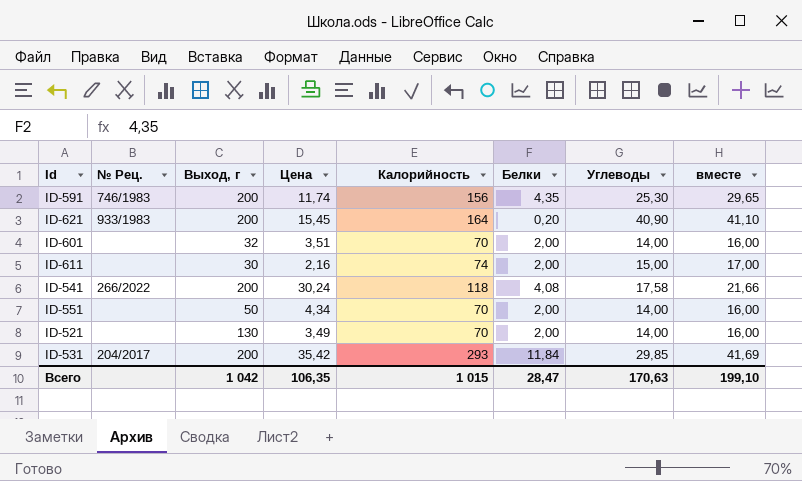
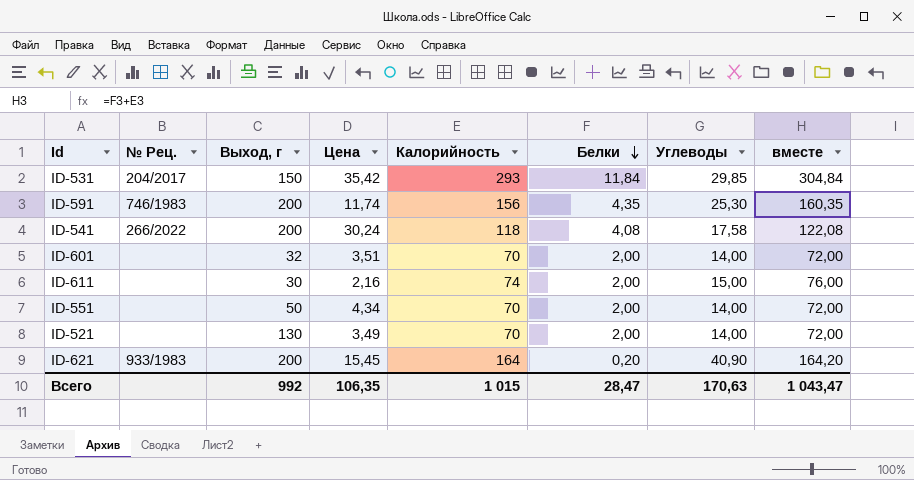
row order: none -> Белки descending
column вместе | formula: [Белки] + [Углеводы] -> [Калорийность] + [Белки]
ID-531 | Выход, г: 200 -> 150
Всего | Выход, г: 1 042 -> 992
Всего | вместе: 199,10 -> 1 043,47

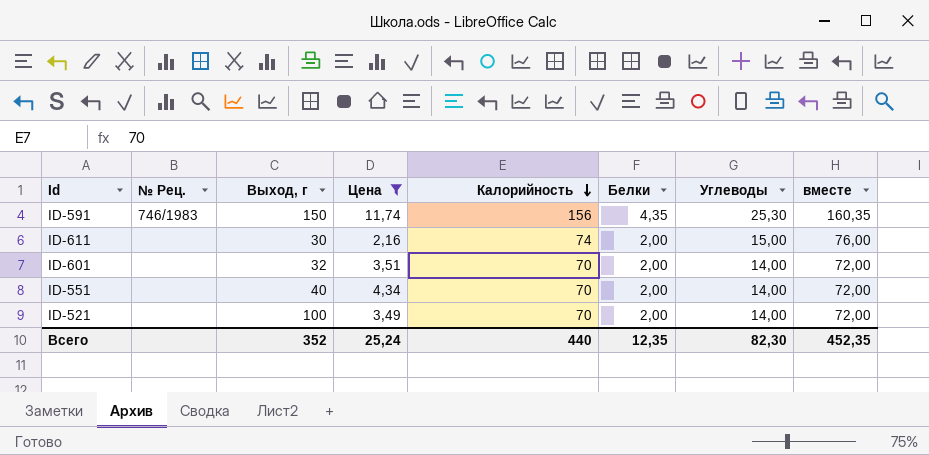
filter: none -> Цена <= 11,74
row order: Белки descending -> Калорийность descending
ID-591 | Выход, г: 200 -> 150
ID-551 | Выход, г: 50 -> 40
ID-521 | Выход, г: 130 -> 100
Всего | Выход, г: 992 -> 352
Всего | Цена: 106,35 -> 25,24
Всего | Калорийность: 1 015 -> 440
Всего | Белки: 28,47 -> 12,35
Всего | Углеводы: 170,63 -> 82,30
Всего | вместе: 1 043,47 -> 452,35

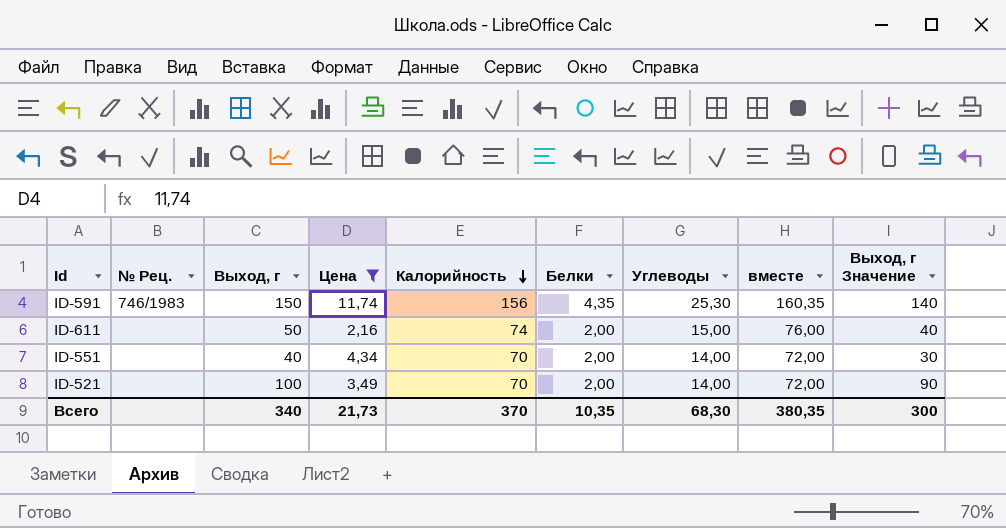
column Выход, г Значение | formula: none -> [Выход, г] - 10
row ID-601: none | 32 | 3,51 | 70 | 2,00 | 14,00 | 72,00 -> none
ID-611 | Выход, г: 30 -> 50
Всего | Выход, г: 352 -> 340
Всего | Цена: 25,24 -> 21,73
Всего | Калорийность: 440 -> 370
Всего | Белки: 12,35 -> 10,35
Всего | Углеводы: 82,30 -> 68,30
Всего | вместе: 452,35 -> 380,35

